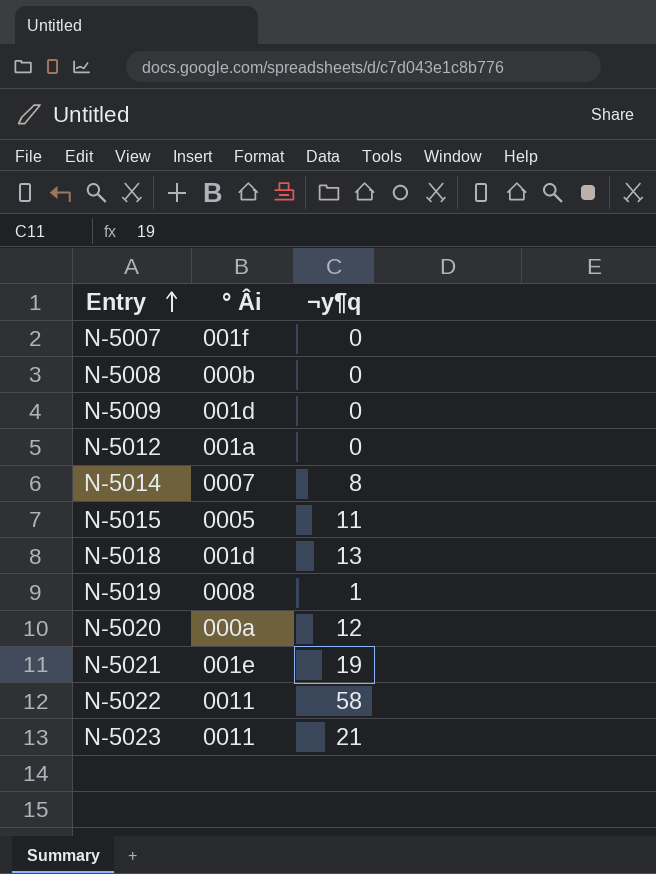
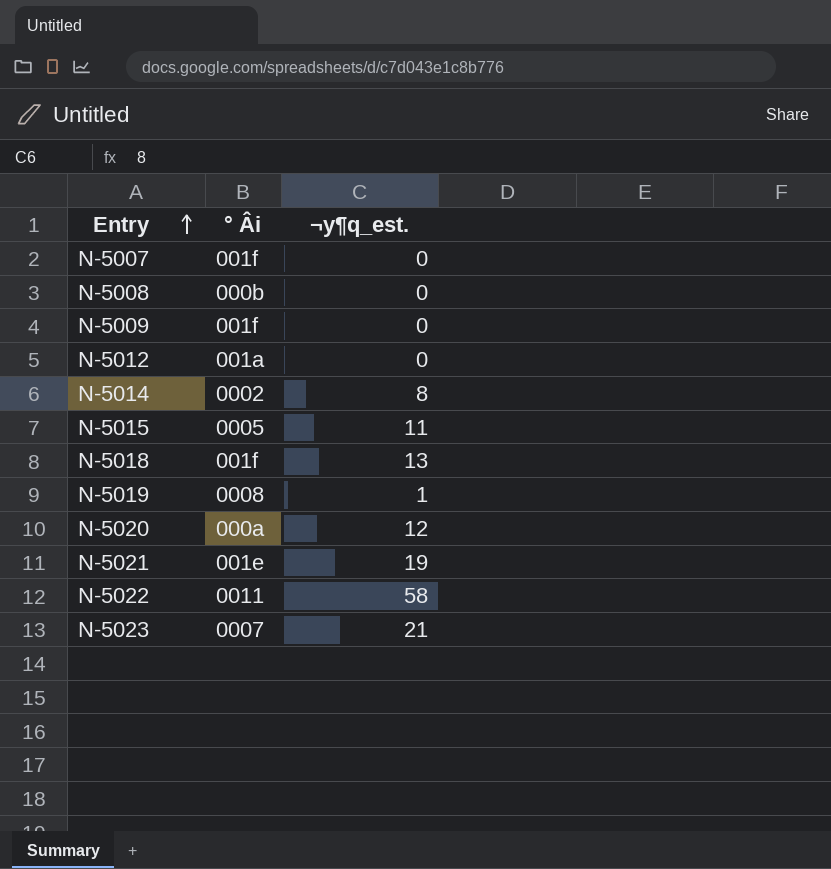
column name: ¬y¶q -> ¬y¶q_est.
N-5009 | ° Âi: 001d -> 001f
N-5014 | ° Âi: 0007 -> 0002
N-5018 | ° Âi: 001d -> 001f
N-5023 | ° Âi: 0011 -> 0007

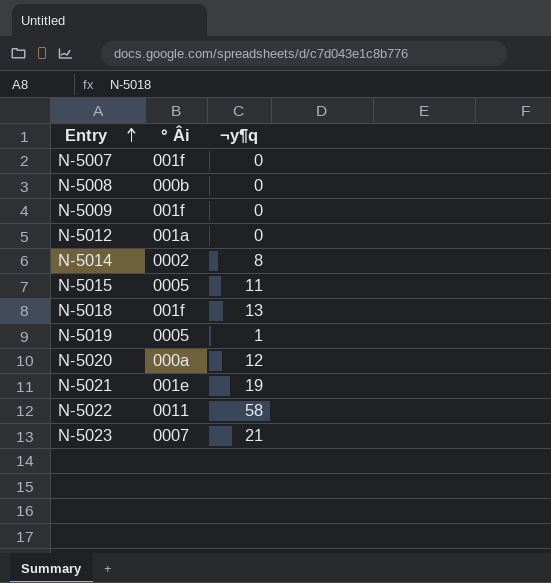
column name: ¬y¶q_est. -> ¬y¶q
N-5019 | ° Âi: 0008 -> 0005

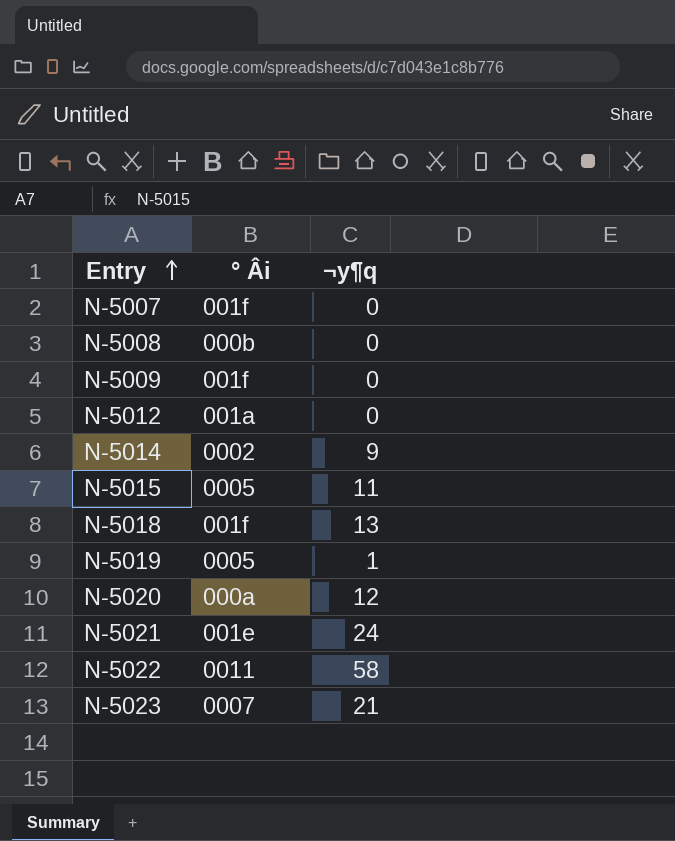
N-5014 | ¬y¶q: 8 -> 9
N-5021 | ¬y¶q: 19 -> 24

